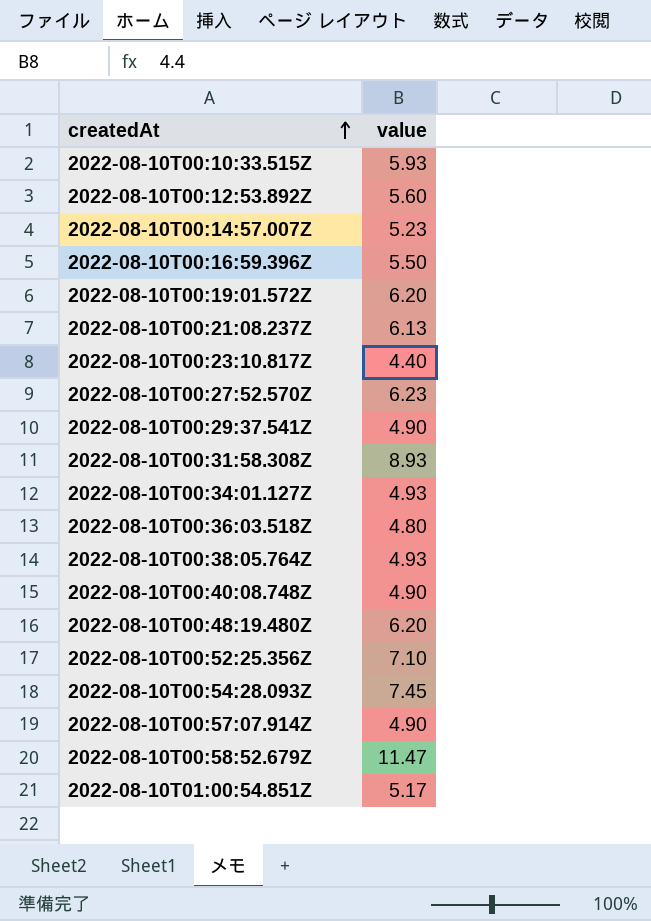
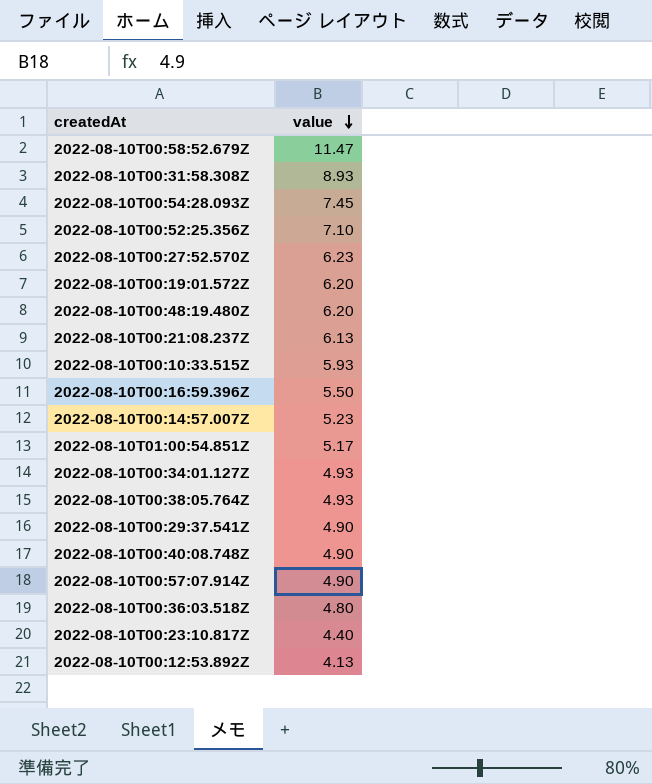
row order: createdAt ascending -> value descending
2022-08-10T00:12:53.892Z | value: 5.60 -> 4.13

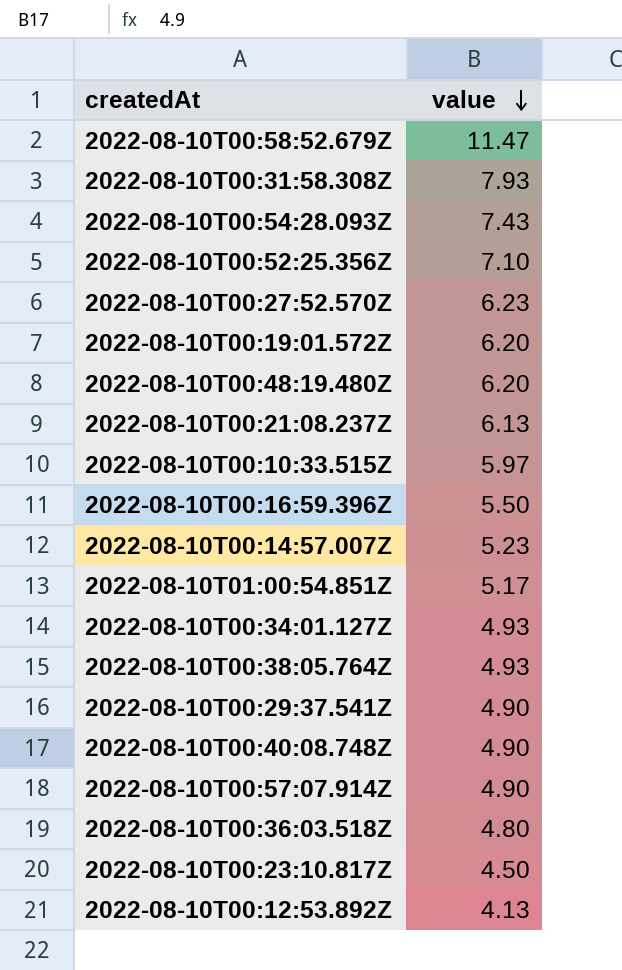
2022-08-10T00:31:58.308Z | value: 8.93 -> 7.93
2022-08-10T00:54:28.093Z | value: 7.45 -> 7.43
2022-08-10T00:10:33.515Z | value: 5.93 -> 5.97
2022-08-10T00:23:10.817Z | value: 4.40 -> 4.50

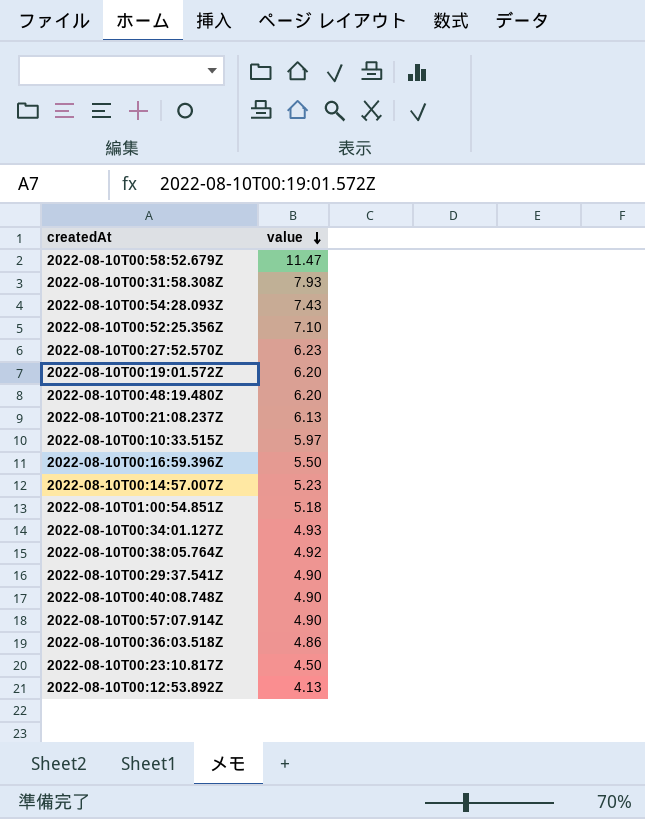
2022-08-10T01:00:54.851Z | value: 5.17 -> 5.18
2022-08-10T00:38:05.764Z | value: 4.93 -> 4.92
2022-08-10T00:36:03.518Z | value: 4.80 -> 4.86

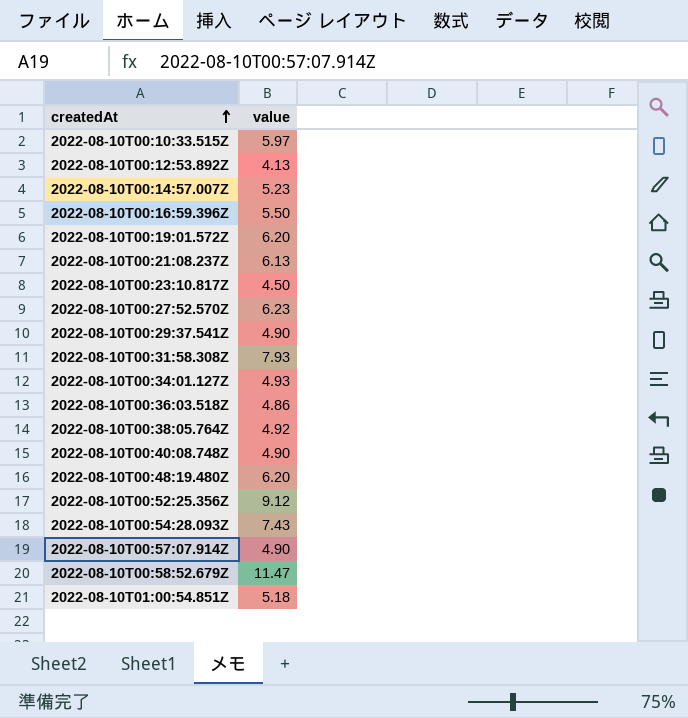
row order: value descending -> createdAt ascending
2022-08-10T00:52:25.356Z | value: 7.10 -> 9.12

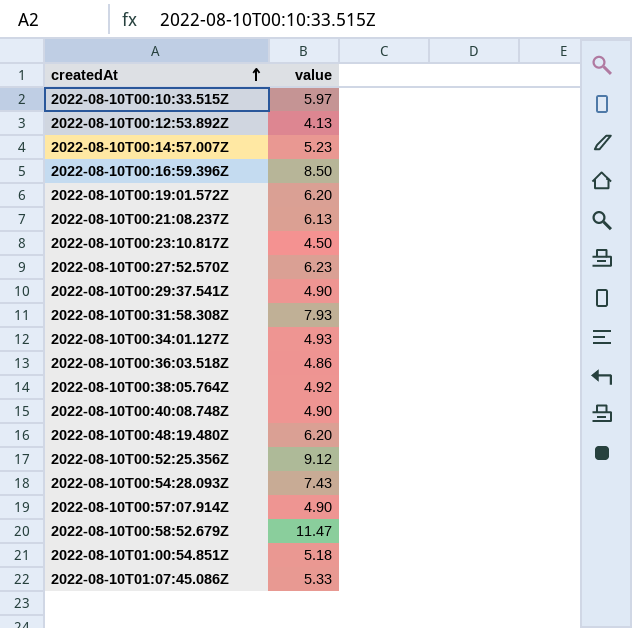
2022-08-10T00:16:59.396Z | value: 5.50 -> 8.50
row 2022-08-10T01:07:45.086Z: none -> 5.33

